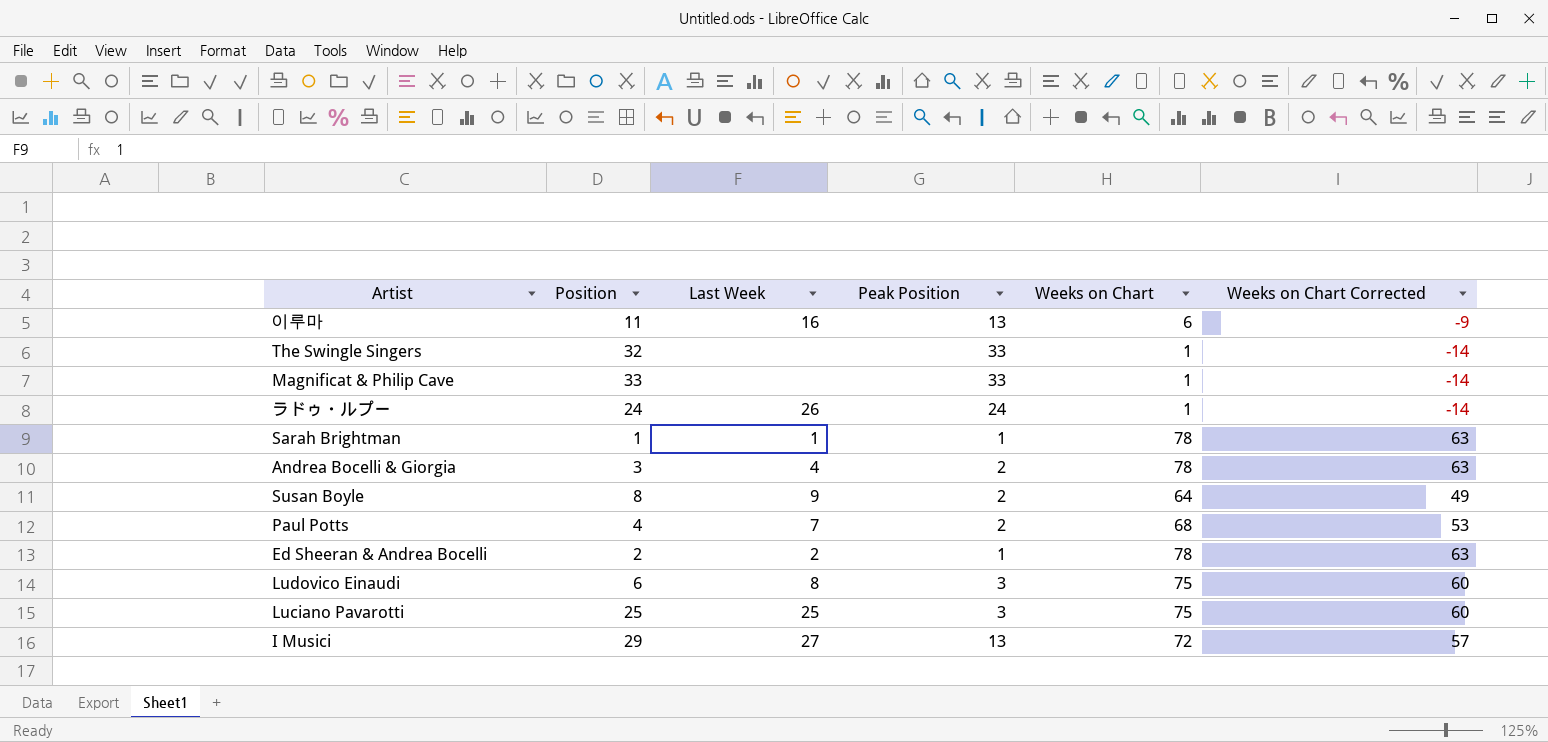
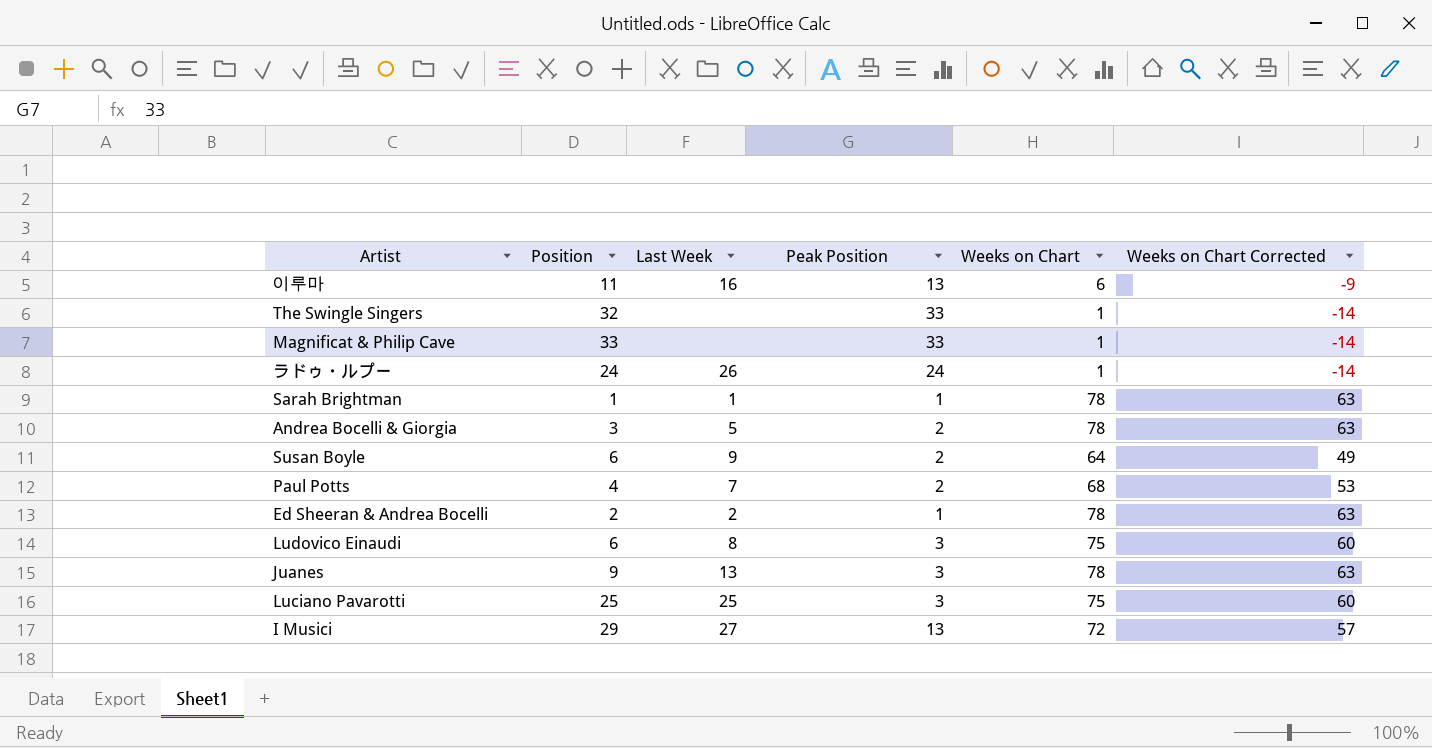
Andrea Bocelli & Giorgia | Last Week: 4 -> 5
Susan Boyle | Position: 8 -> 6
row Juanes: none -> 9 | 13 | 3 | 78 | 63

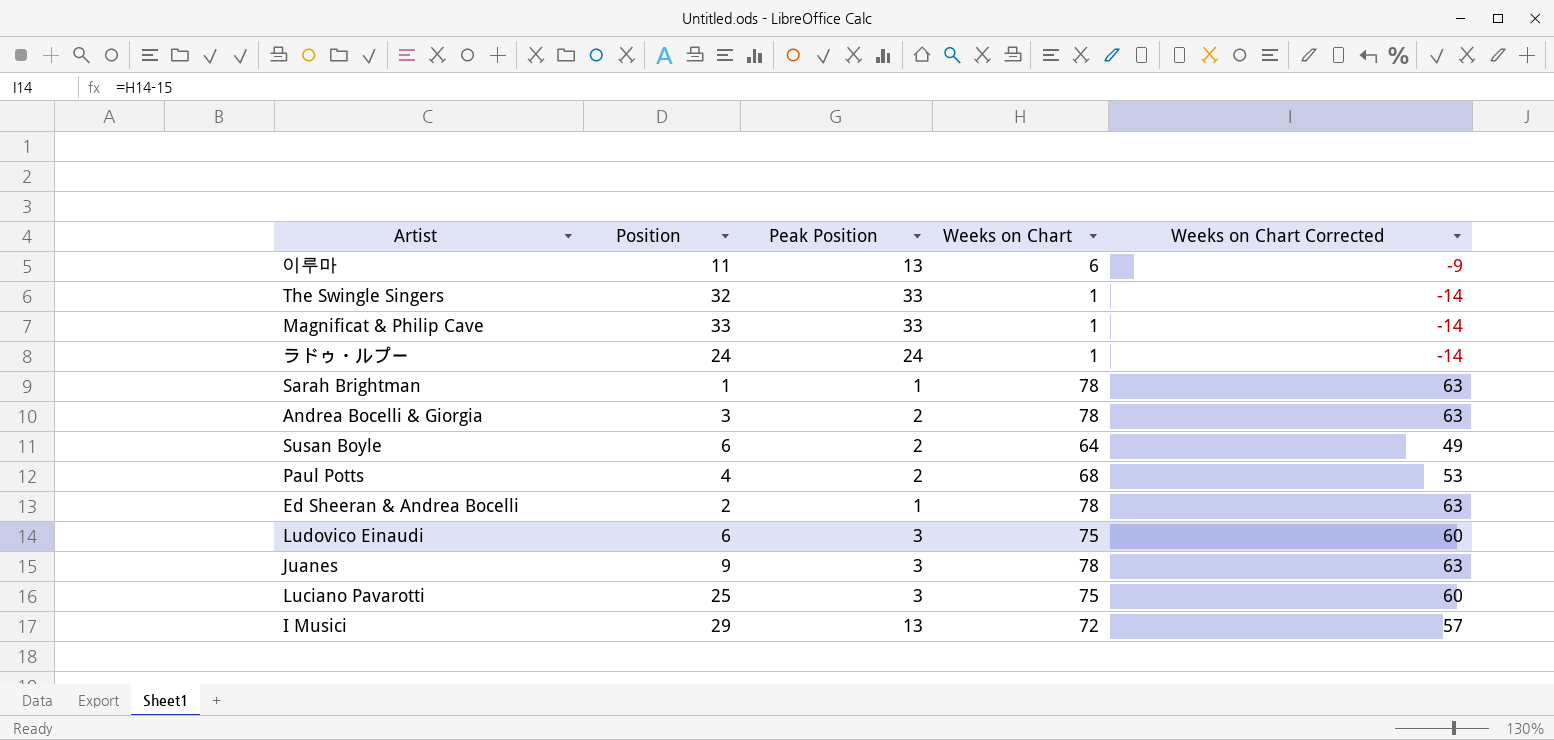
column Last Week | position: 3 -> none

